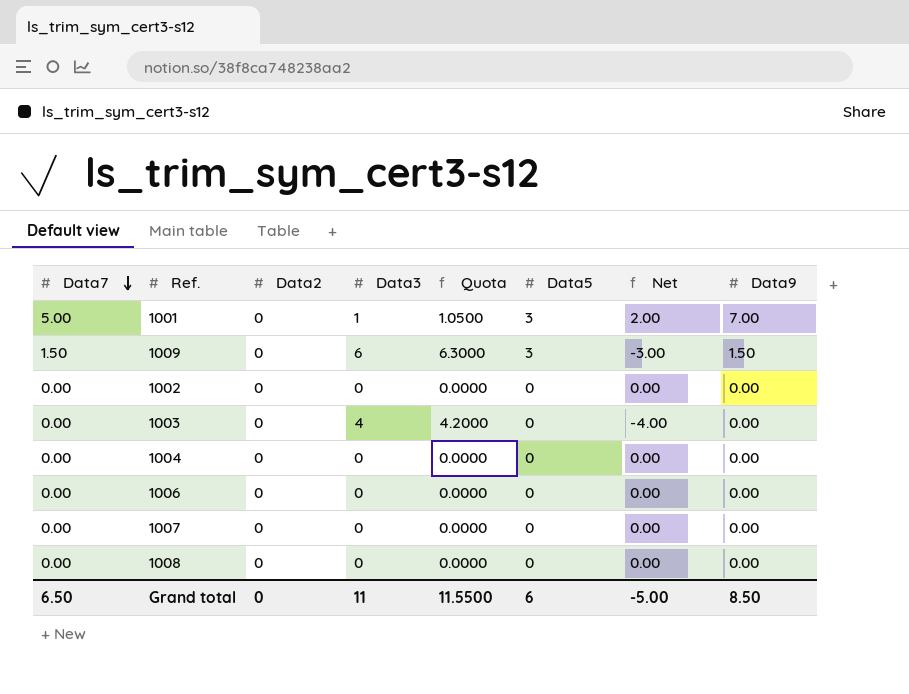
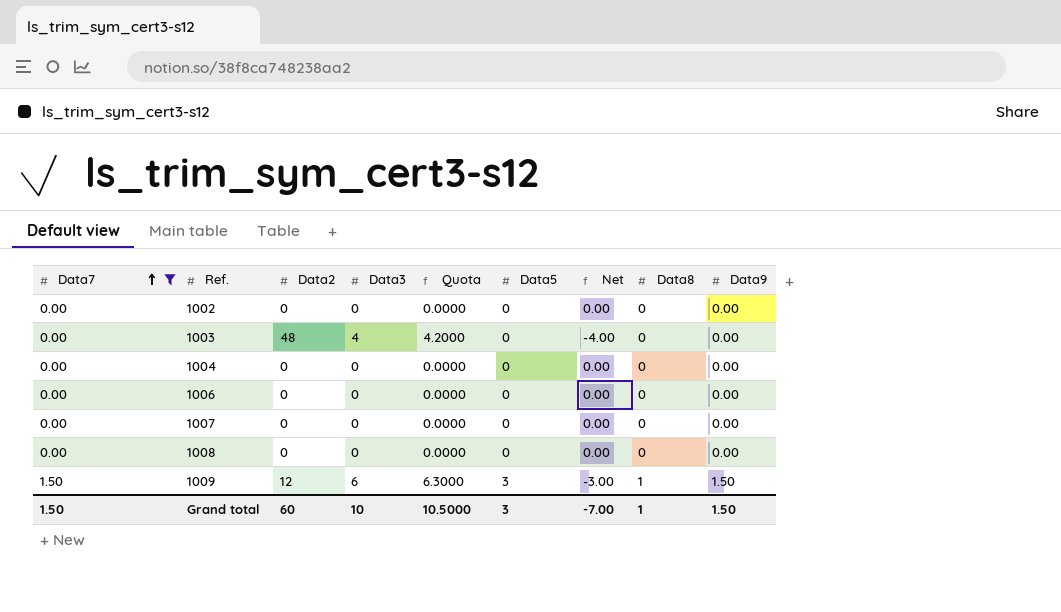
filter: none -> Data7 != 5.00
row order: Data7 descending -> Data7 ascending
column Data8 | position: none -> 8
1003 | Data2: 0 -> 48
1009 | Data2: 0 -> 12
Grand total | Data7: 6.50 -> 1.50
Grand total | Data2: 0 -> 60
Grand total | Data3: 11 -> 10
Grand total | Quota: 11.5500 -> 10.5000
Grand total | Data5: 6 -> 3
Grand total | Net: -5.00 -> -7.00
Grand total | Data9: 8.50 -> 1.50

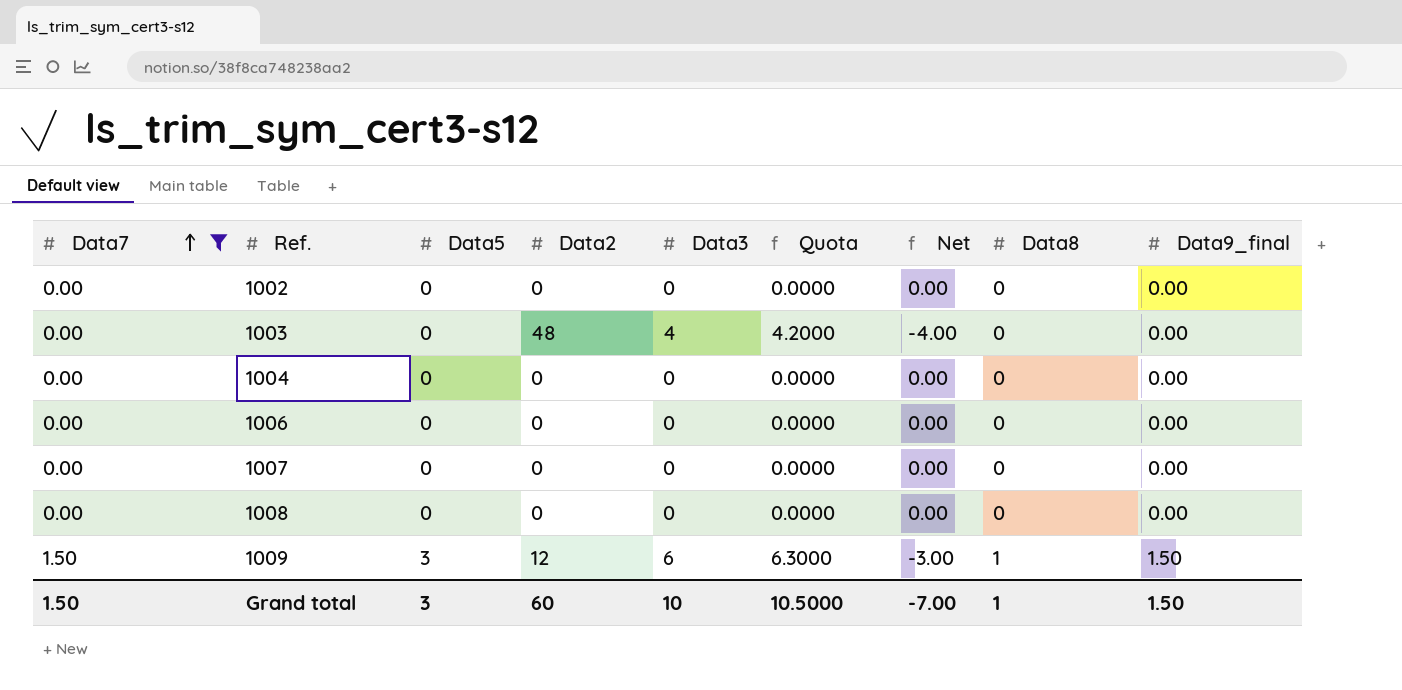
column Data5 | position: 6 -> 3
column name: Data9 -> Data9_final

